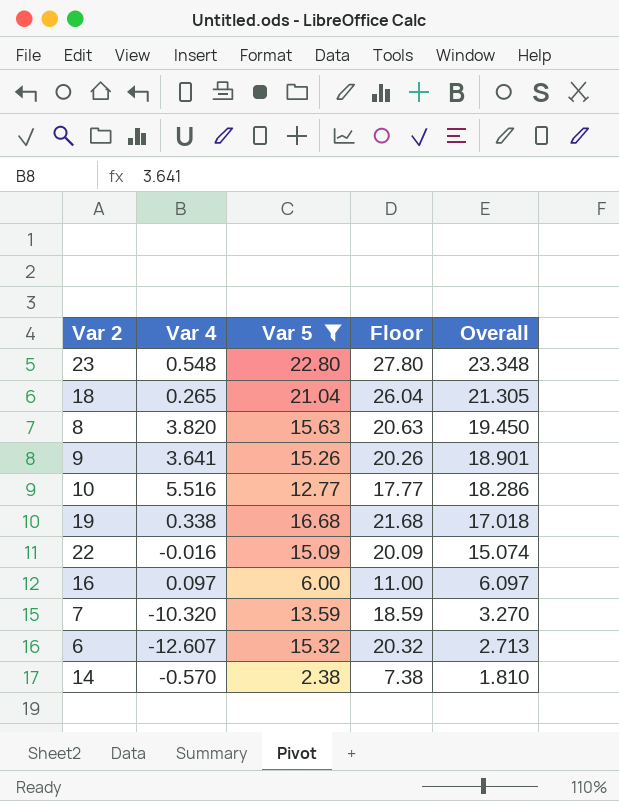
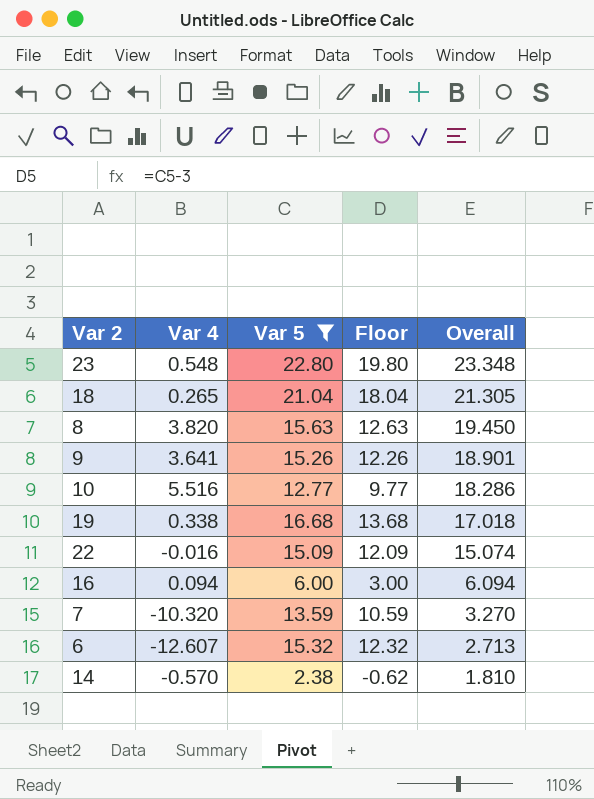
column Floor | formula: [Var 5] + 5 -> [Var 5] - 3
16 | Var 4: 0.097 -> 0.094
16 | Overall: 6.097 -> 6.094

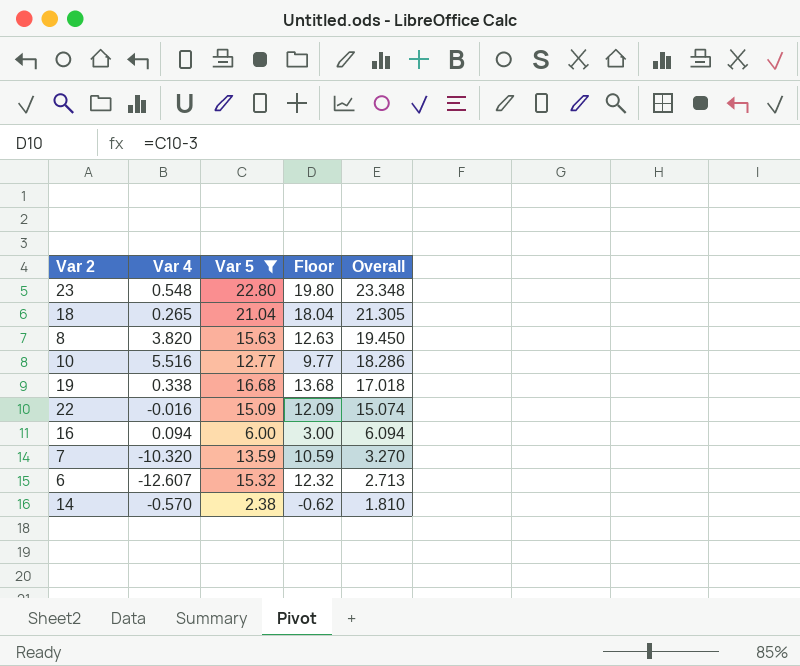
row 9: 3.641 | 15.26 | 12.26 | 18.901 -> none

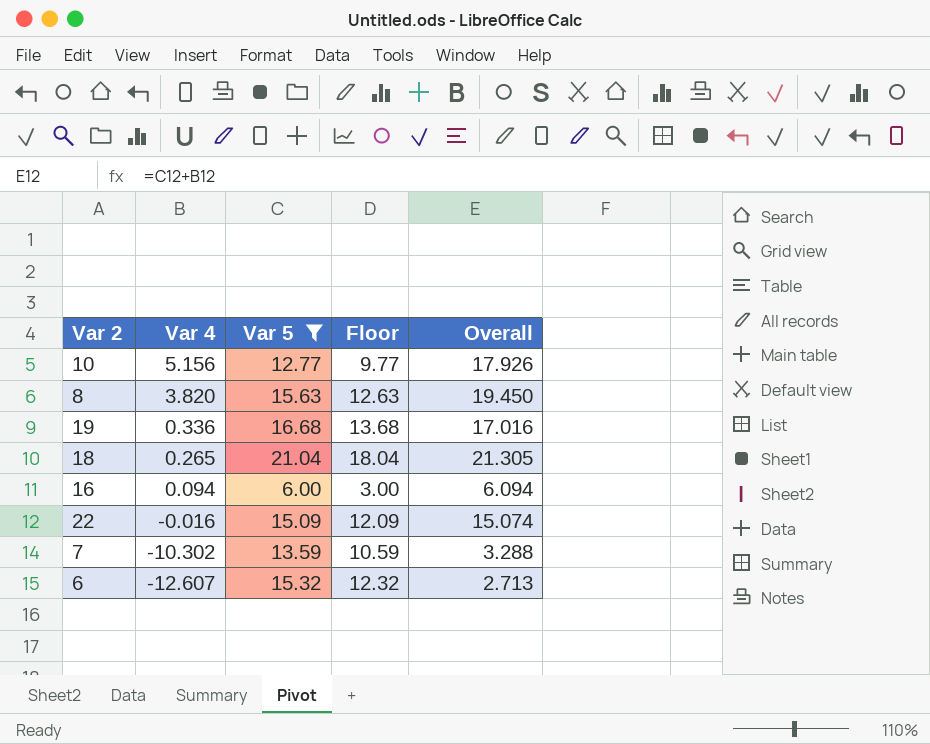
row order: Overall descending -> Var 4 descending
row 23: 0.548 | 22.80 | 19.80 | 23.348 -> none
row 14: -0.570 | 2.38 | -0.62 | 1.810 -> none
10 | Var 4: 5.516 -> 5.156
10 | Overall: 18.286 -> 17.926
19 | Var 4: 0.338 -> 0.336
19 | Overall: 17.018 -> 17.016
7 | Var 4: -10.320 -> -10.302
7 | Overall: 3.270 -> 3.288

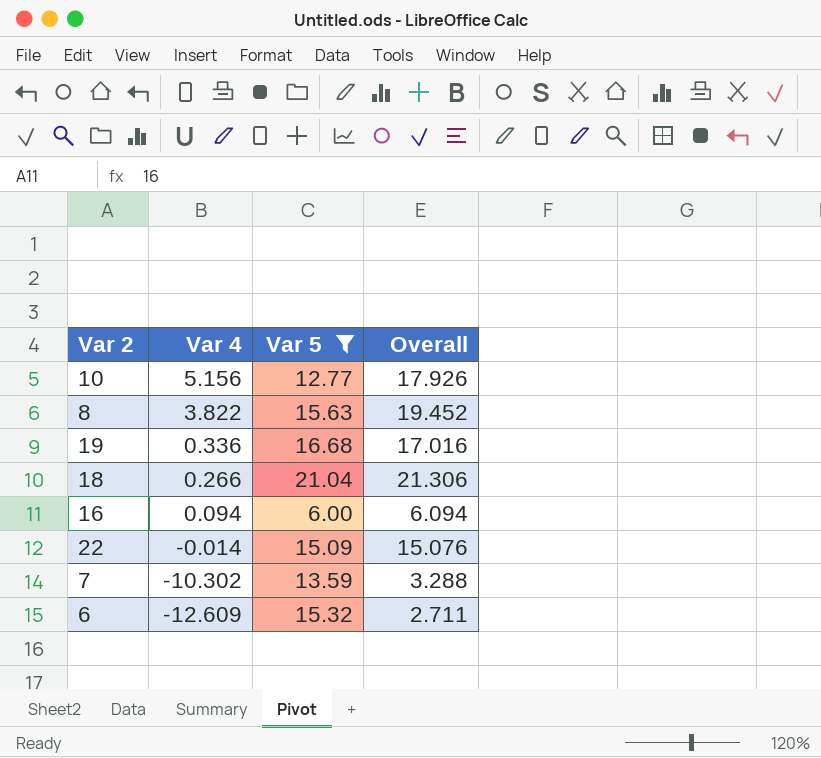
column Floor | formula: [Var 5] - 3 -> none
8 | Var 4: 3.820 -> 3.822
8 | Overall: 19.450 -> 19.452
18 | Var 4: 0.265 -> 0.266
18 | Overall: 21.305 -> 21.306
22 | Var 4: -0.016 -> -0.014
22 | Overall: 15.074 -> 15.076
6 | Var 4: -12.607 -> -12.609
6 | Overall: 2.713 -> 2.711

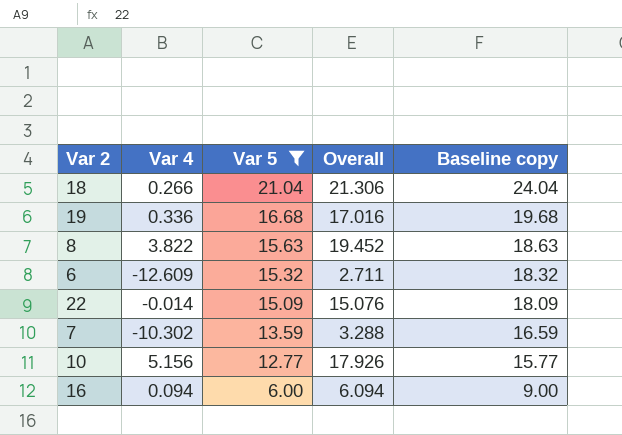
row order: Var 4 descending -> Var 5 descending
column Baseline copy | formula: none -> [Var 5] + 3

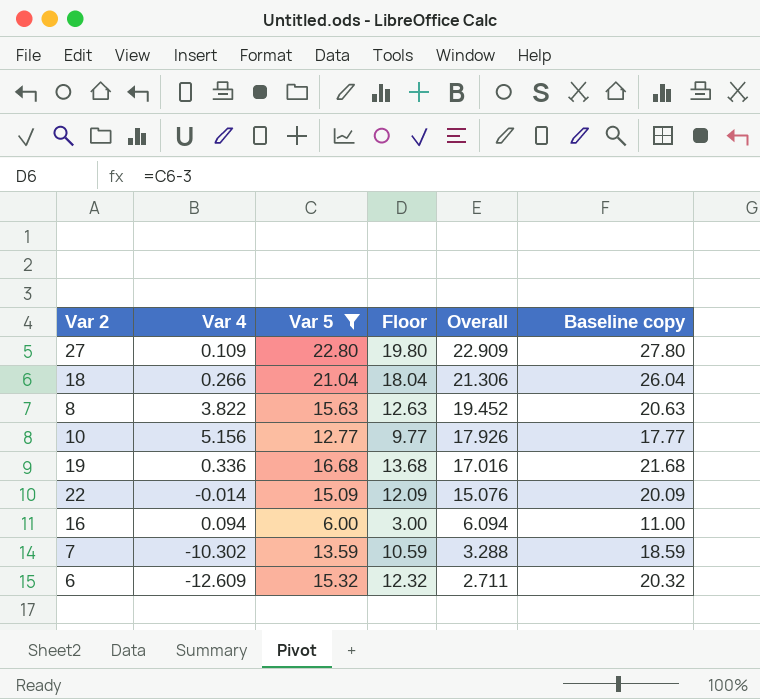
row order: Var 5 descending -> Overall descending
column Floor | formula: none -> [Var 5] - 3
column Baseline copy | formula: [Var 5] + 3 -> [Var 5] + 5
row 27: none -> 0.109 | 22.80 | 19.80 | 22.909 | 27.80

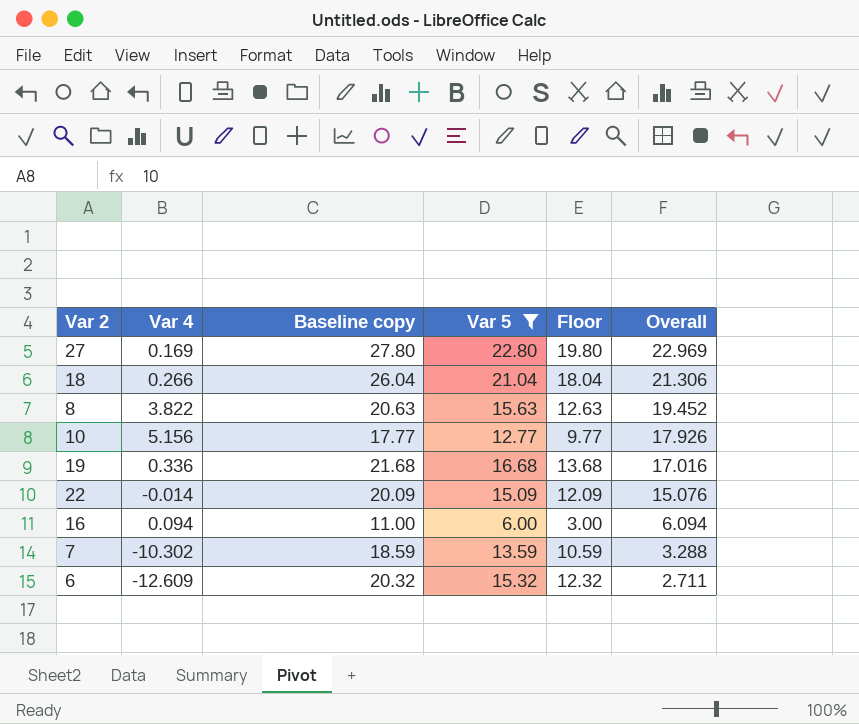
column Baseline copy | position: 6 -> 3
27 | Var 4: 0.109 -> 0.169
27 | Overall: 22.909 -> 22.969

